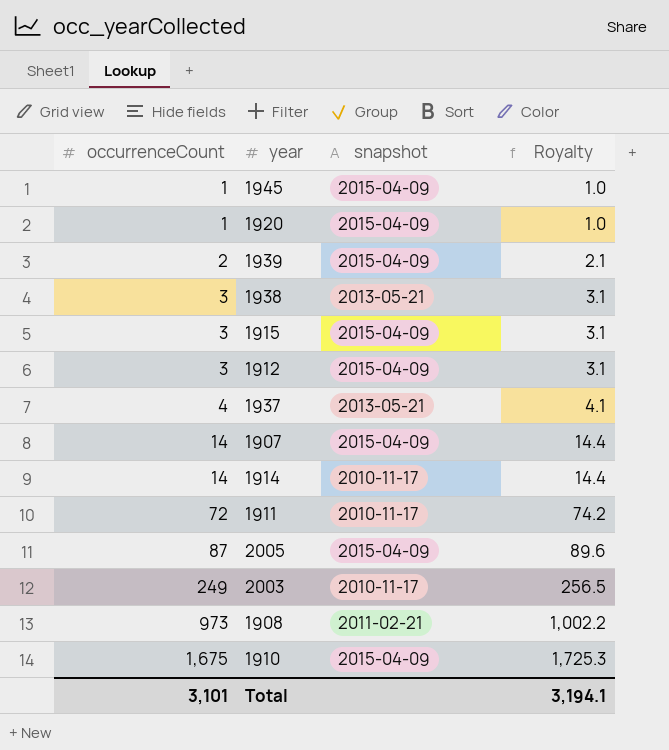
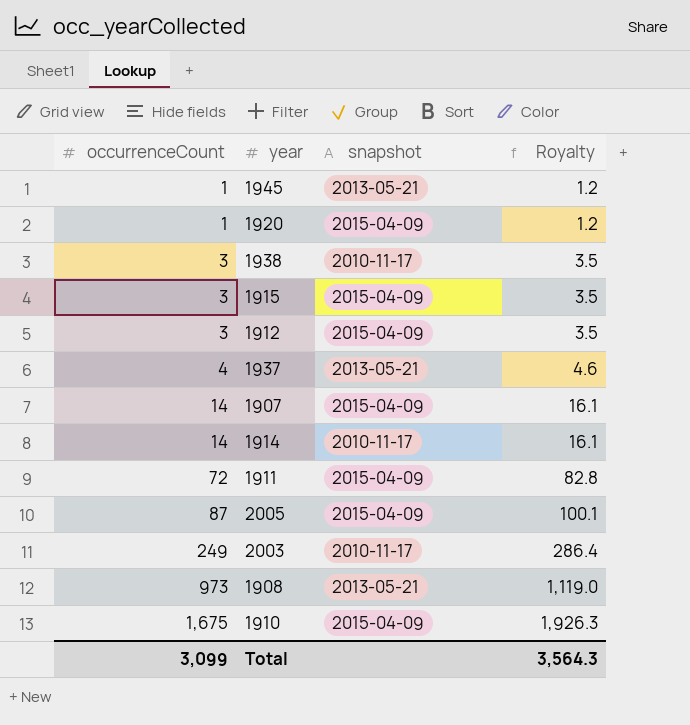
column Royalty | formula: [occurrenceCount] * 1.03 -> [occurrenceCount] * 1.15
row 1939: 2 | 2015-04-09 | 2.1 -> none
1945 | snapshot: 2015-04-09 -> 2013-05-21
1938 | snapshot: 2013-05-21 -> 2010-11-17
1911 | snapshot: 2010-11-17 -> 2015-04-09
1908 | snapshot: 2011-02-21 -> 2013-05-21
Total | occurrenceCount: 3,101 -> 3,099
Total | Royalty: 3,194.1 -> 3,564.3

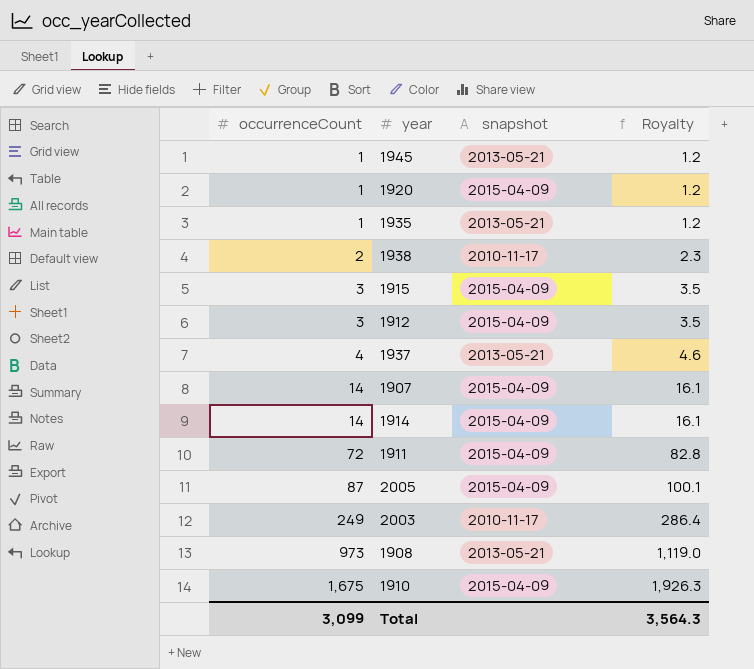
row 1935: none -> 1 | 2013-05-21 | 1.2
1938 | occurrenceCount: 3 -> 2
1938 | Royalty: 3.5 -> 2.3
1914 | snapshot: 2010-11-17 -> 2015-04-09

